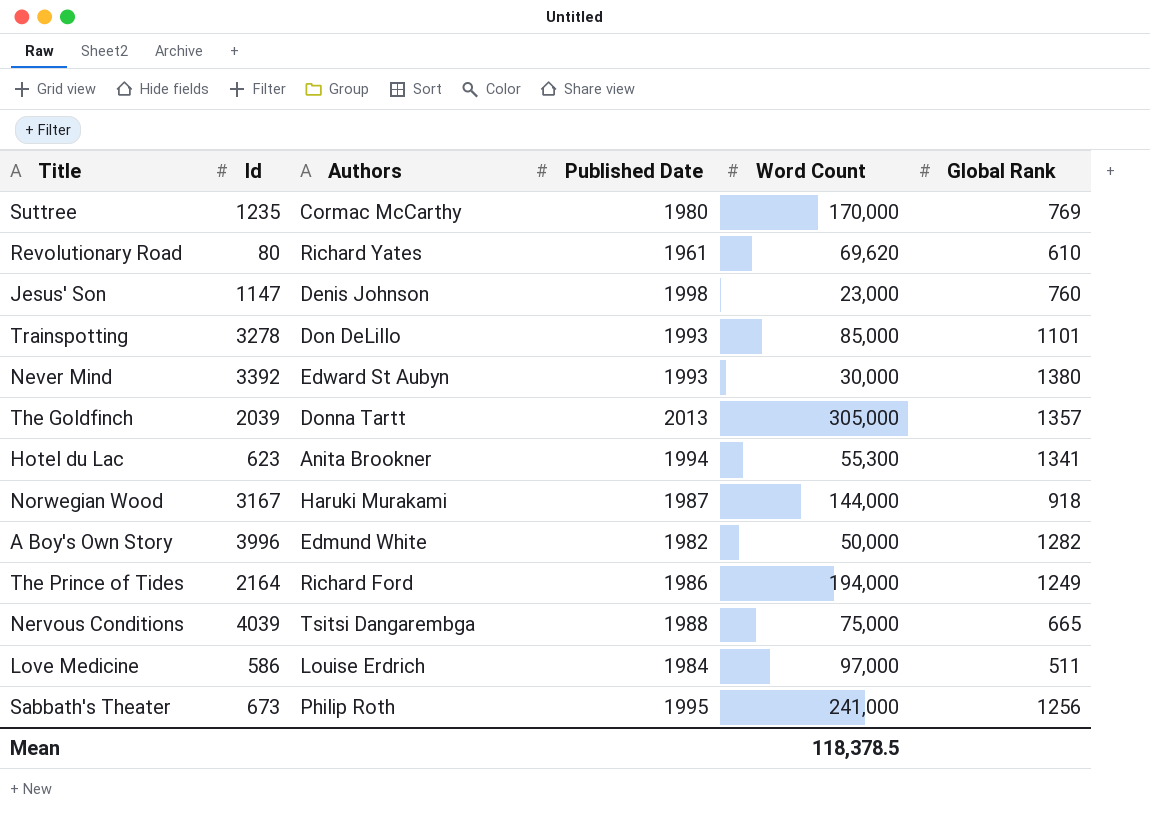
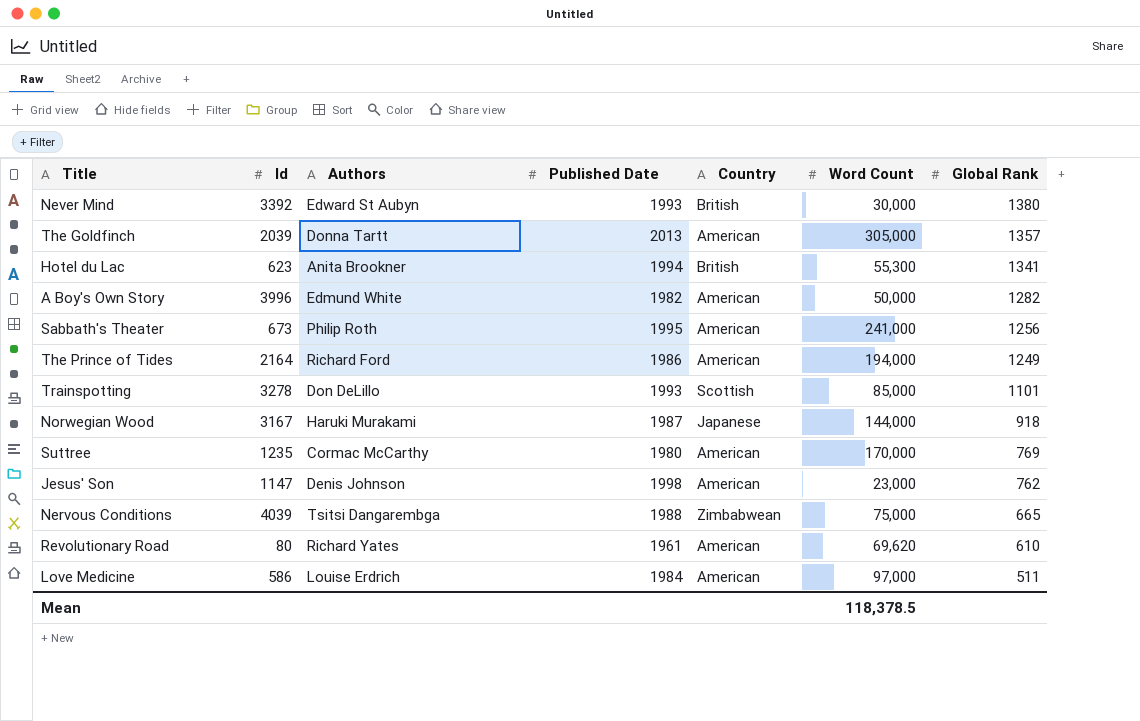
row order: none -> Global Rank descending
column Country | position: none -> 5
Jesus' Son | Global Rank: 760 -> 762

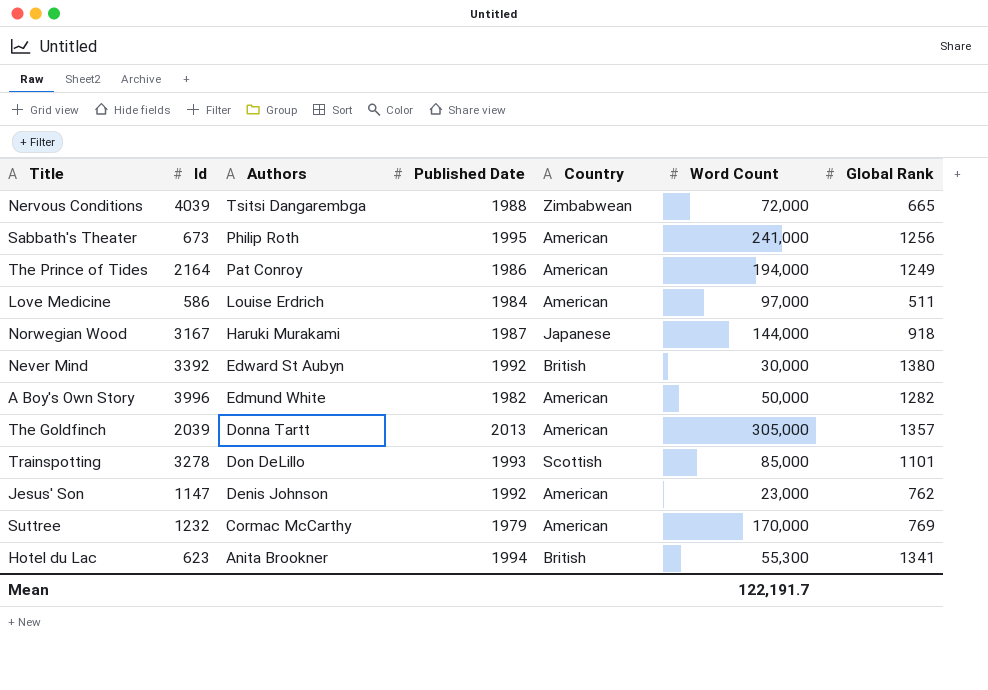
row order: Global Rank descending -> Authors descending
row Revolutionary Road: 80 | Richard Yates | 1961 | American | 69,620 | 610 -> none
Nervous Conditions | Word Count: 75,000 -> 72,000
The Prince of Tides | Authors: Richard Ford -> Pat Conroy
Never Mind | Published Date: 1993 -> 1992
Jesus' Son | Published Date: 1998 -> 1992
Suttree | Id: 1235 -> 1232
Suttree | Published Date: 1980 -> 1979
Mean | Word Count: 118,378.5 -> 122,191.7

